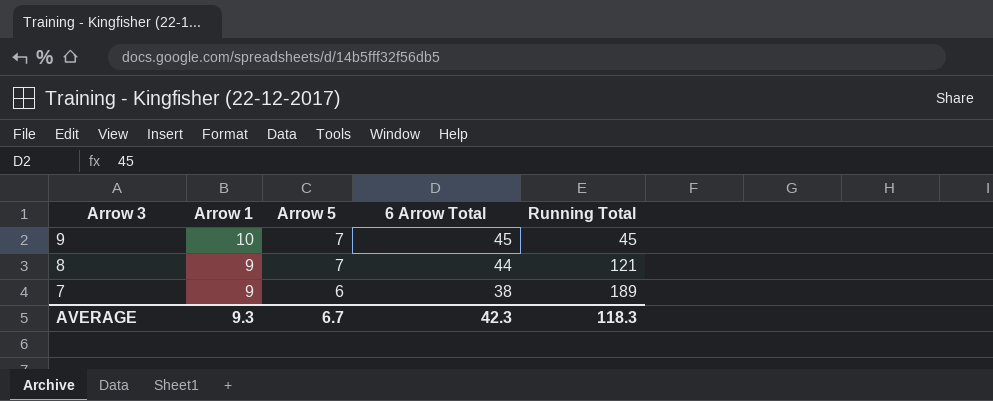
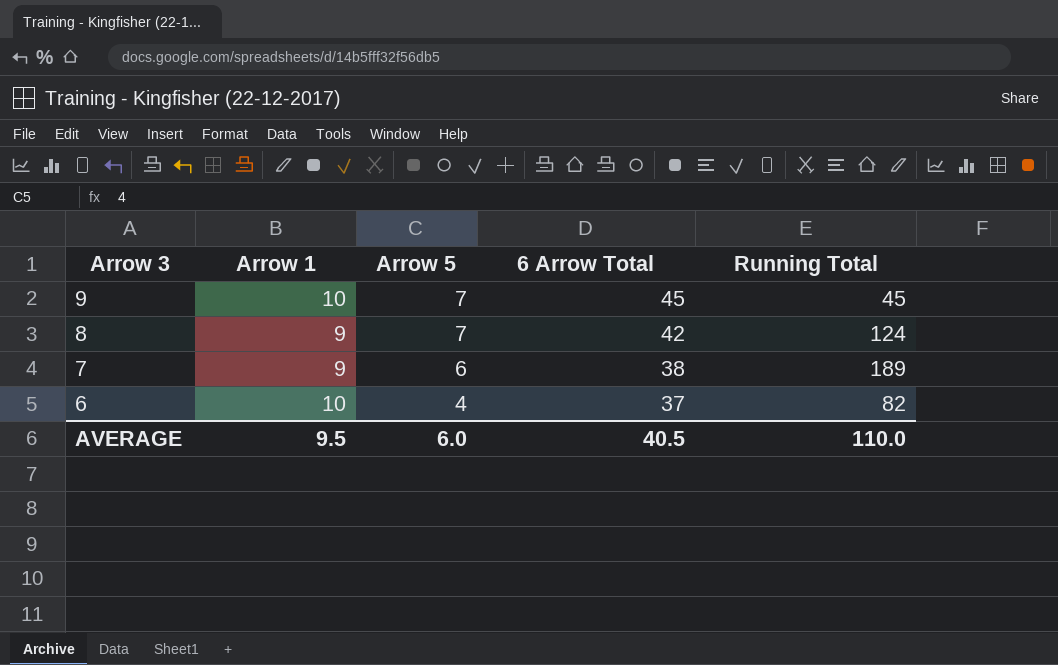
8 | 6 Arrow Total: 44 -> 42
8 | Running Total: 121 -> 124
row 6: none -> 10 | 4 | 37 | 82
AVERAGE | Arrow 1: 9.3 -> 9.5
AVERAGE | Arrow 5: 6.7 -> 6.0
AVERAGE | 6 Arrow Total: 42.3 -> 40.5
AVERAGE | Running Total: 118.3 -> 110.0

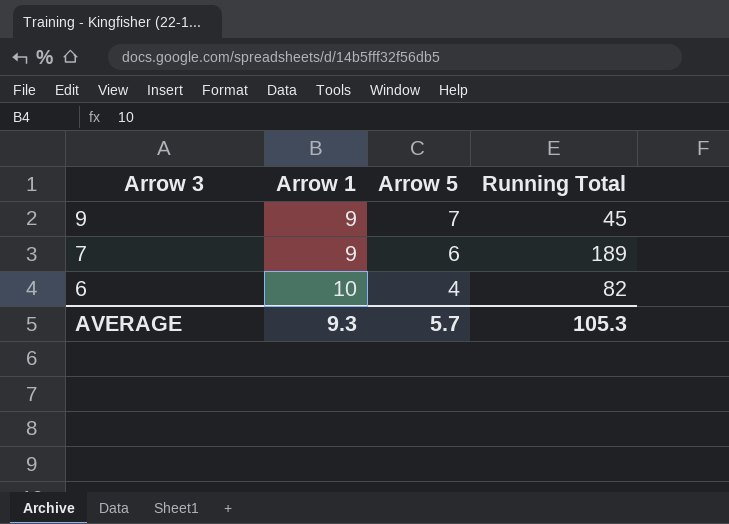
column 6 Arrow Total | position: 4 -> none
row 8: 9 | 7 | 42 | 124 -> none
9 | Arrow 1: 10 -> 9
AVERAGE | Arrow 1: 9.5 -> 9.3
AVERAGE | Arrow 5: 6.0 -> 5.7
AVERAGE | Running Total: 110.0 -> 105.3

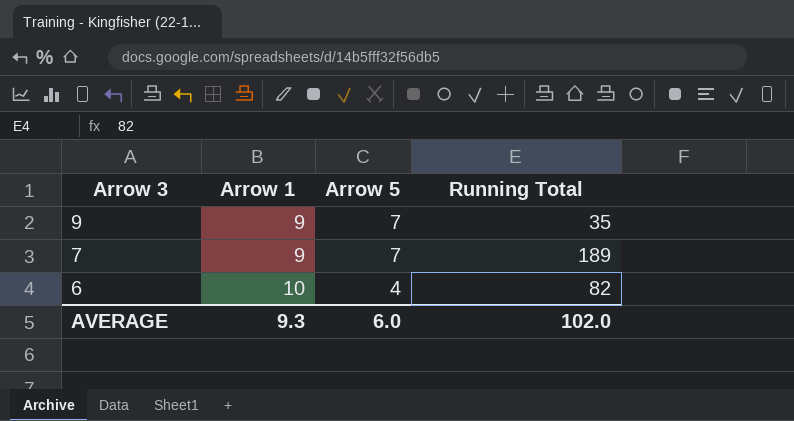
9 | Running Total: 45 -> 35
7 | Arrow 5: 6 -> 7
AVERAGE | Arrow 5: 5.7 -> 6.0
AVERAGE | Running Total: 105.3 -> 102.0

